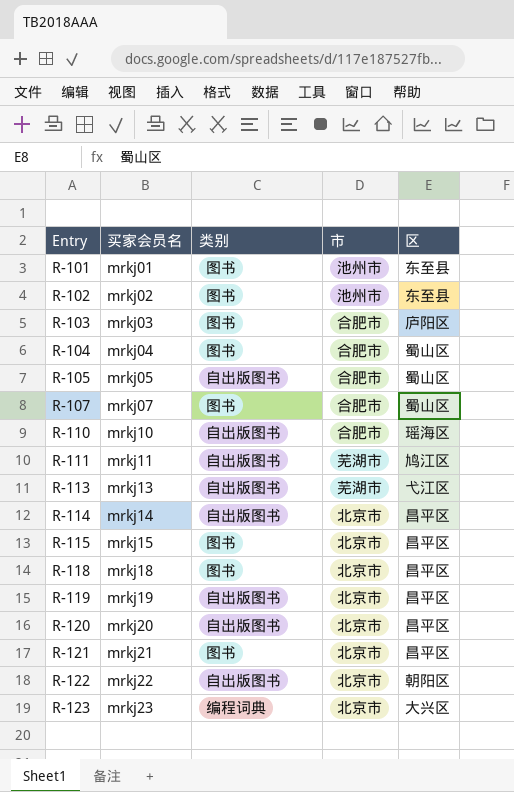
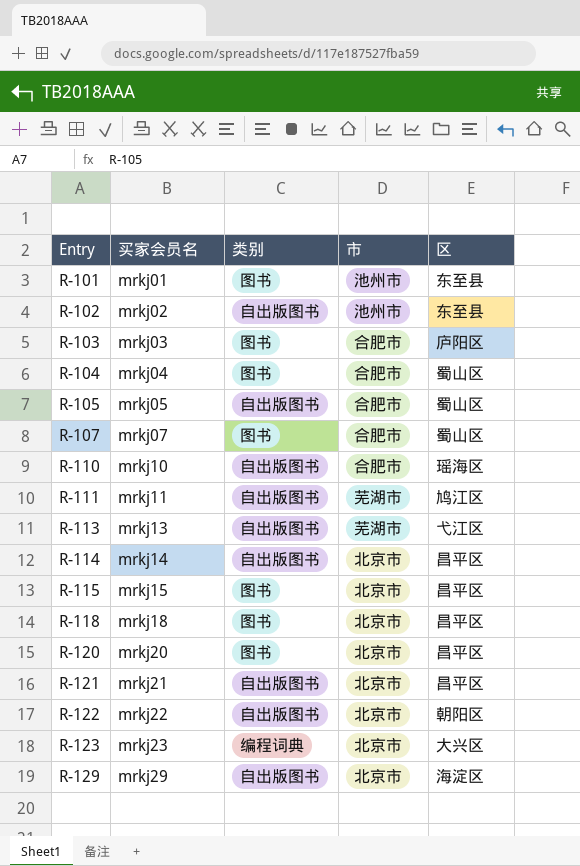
row R-119: mrkj19 | 自出版图书 | 北京市 | 昌平区 -> none
R-102 | 类别: 图书 -> 自出版图书
R-120 | 类别: 自出版图书 -> 图书
R-121 | 类别: 图书 -> 自出版图书
row R-129: none -> mrkj29 | 自出版图书 | 北京市 | 海淀区

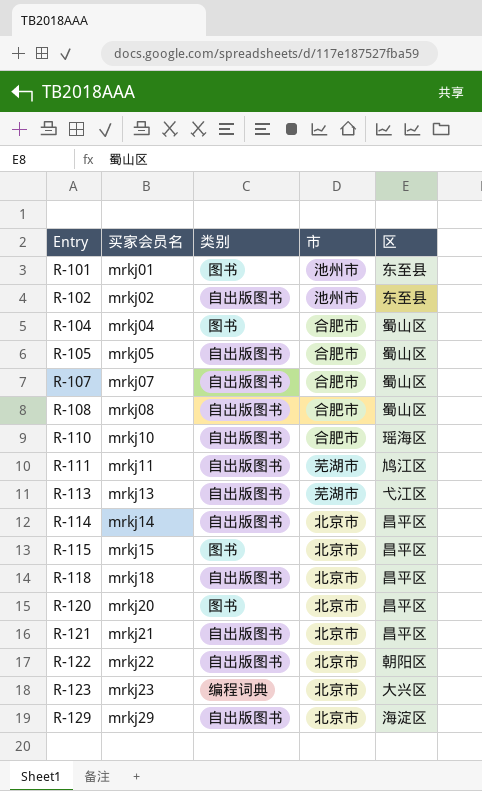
row R-103: mrkj03 | 图书 | 合肥市 | 庐阳区 -> none
R-107 | 类别: 图书 -> 自出版图书
row R-108: none -> mrkj08 | 自出版图书 | 合肥市 | 蜀山区
R-118 | 类别: 图书 -> 自出版图书

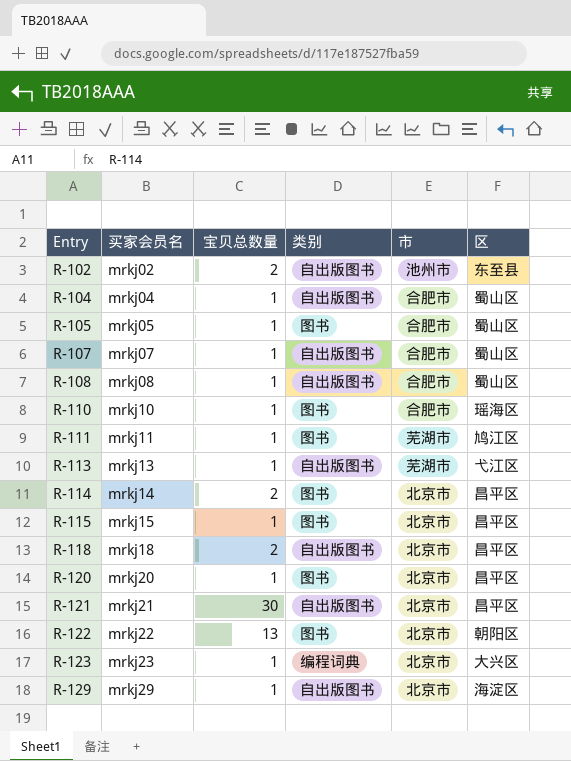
column 宝贝总数量 | position: none -> 3
row R-101: mrkj01 | 图书 | 池州市 | 东至县 -> none
R-104 | 类别: 图书 -> 自出版图书
R-105 | 类别: 自出版图书 -> 图书
R-110 | 类别: 自出版图书 -> 图书
R-111 | 类别: 自出版图书 -> 图书
R-114 | 类别: 自出版图书 -> 图书
R-122 | 类别: 自出版图书 -> 图书

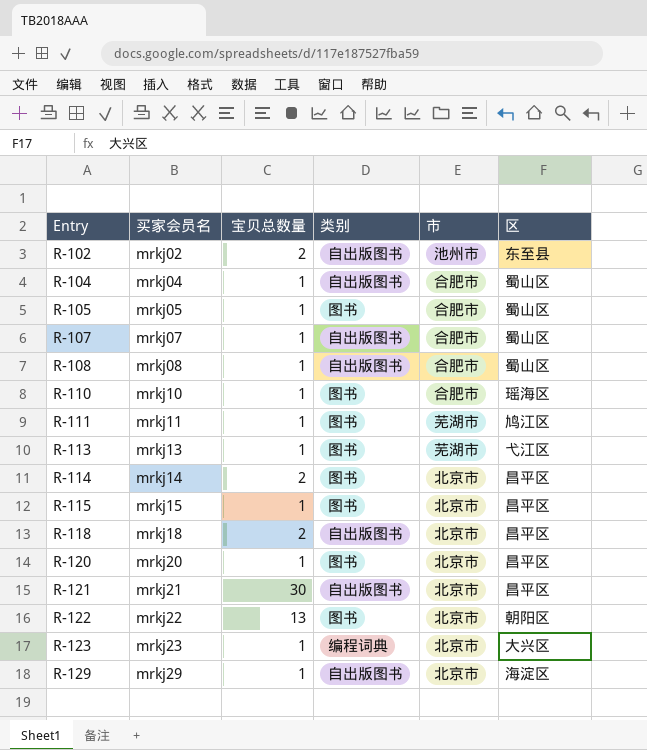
R-113 | 类别: 自出版图书 -> 图书

